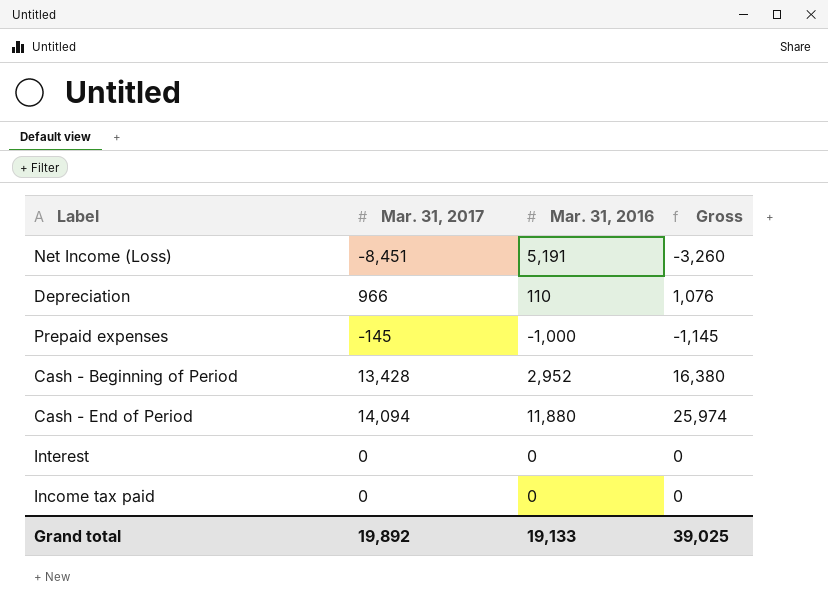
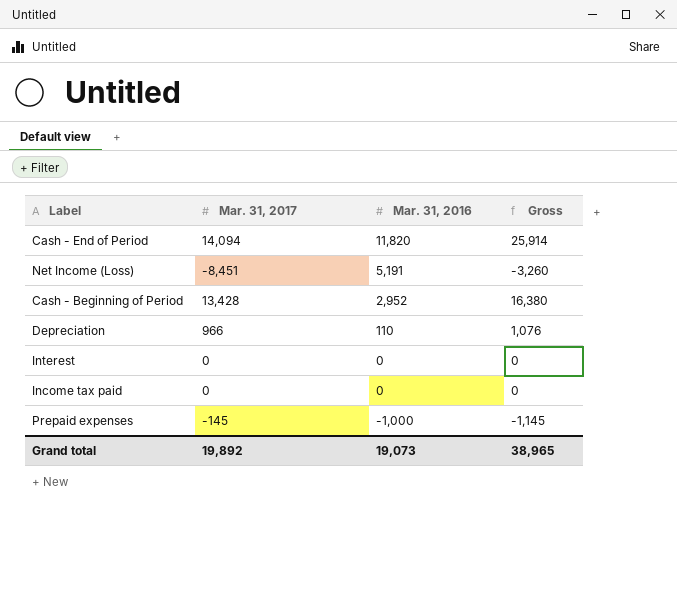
row order: none -> Mar. 31, 2016 descending
Cash - End of Period | Mar. 31, 2016: 11,880 -> 11,820
Cash - End of Period | Gross: 25,974 -> 25,914
Grand total | Mar. 31, 2016: 19,133 -> 19,073
Grand total | Gross: 39,025 -> 38,965

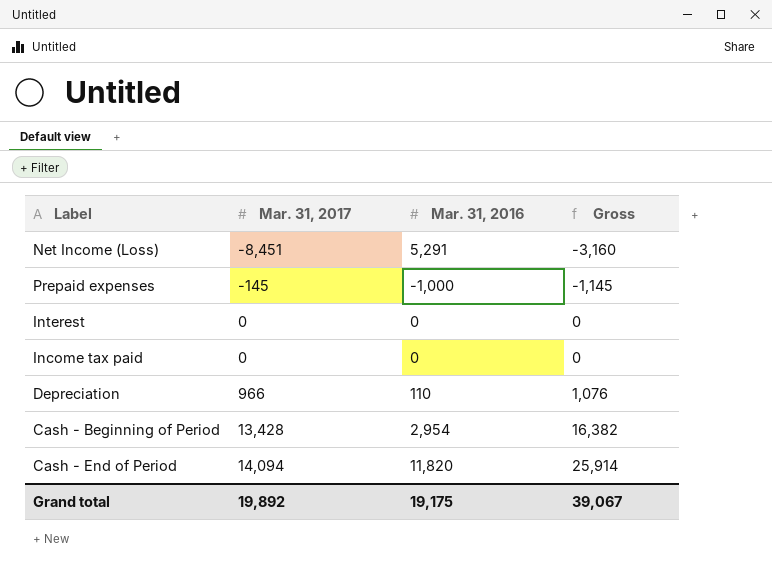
row order: Mar. 31, 2016 descending -> Mar. 31, 2017 ascending
Net Income (Loss) | Mar. 31, 2016: 5,191 -> 5,291
Net Income (Loss) | Gross: -3,260 -> -3,160
Cash - Beginning of Period | Mar. 31, 2016: 2,952 -> 2,954
Cash - Beginning of Period | Gross: 16,380 -> 16,382
Grand total | Mar. 31, 2016: 19,073 -> 19,175
Grand total | Gross: 38,965 -> 39,067

